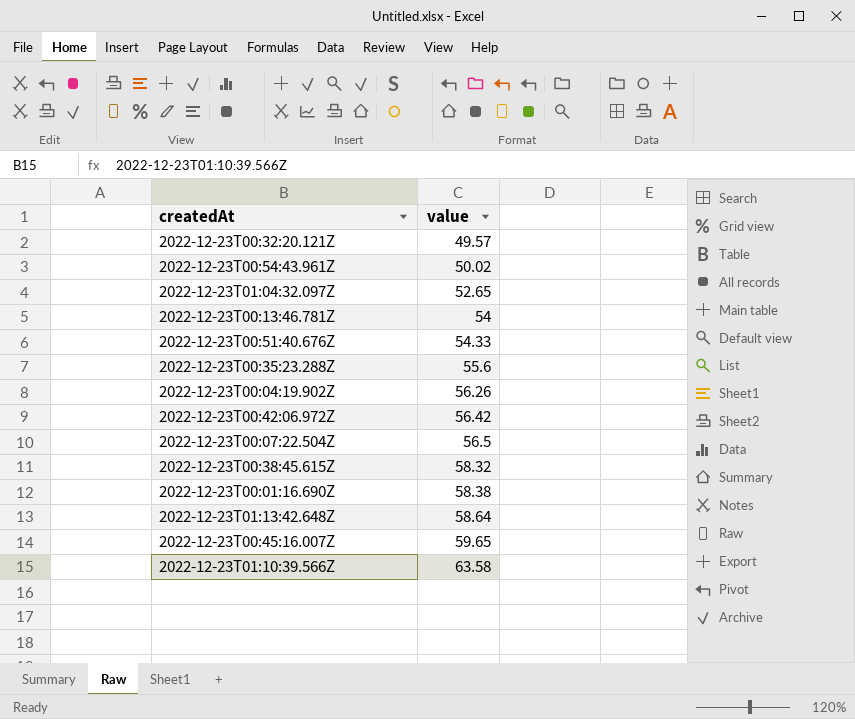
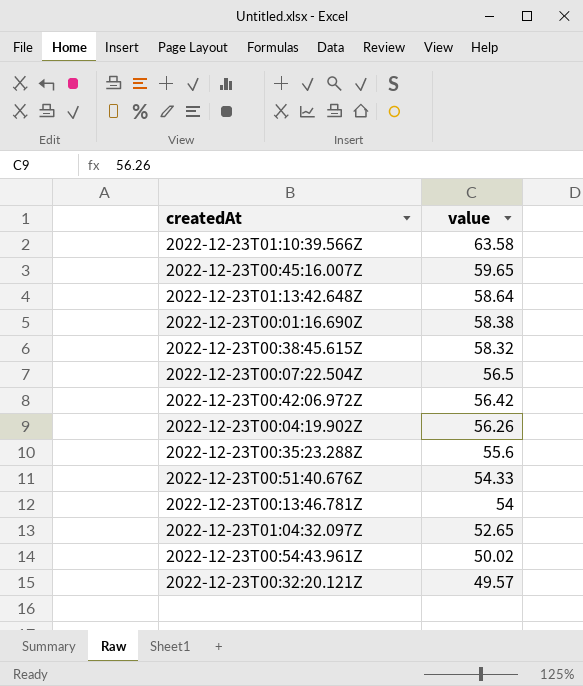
row order: value ascending -> value descending

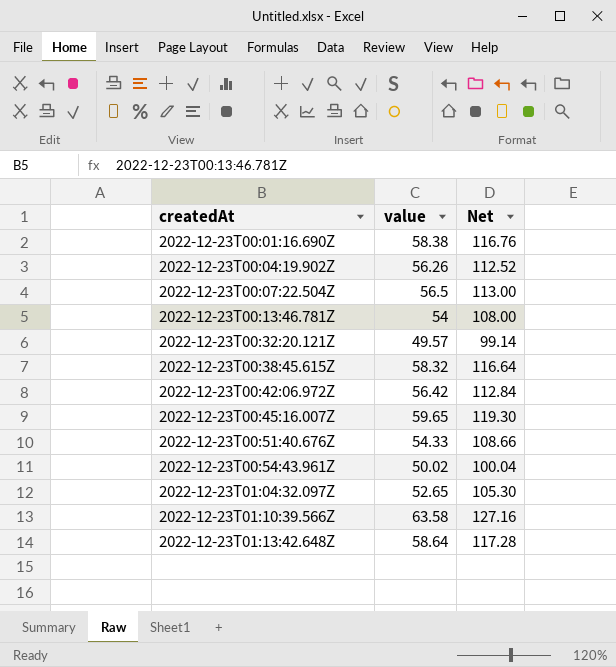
row order: value descending -> createdAt ascending
column Net | formula: none -> [value] * 2
row 2022-12-23T00:35:23.288Z: 55.6 -> none

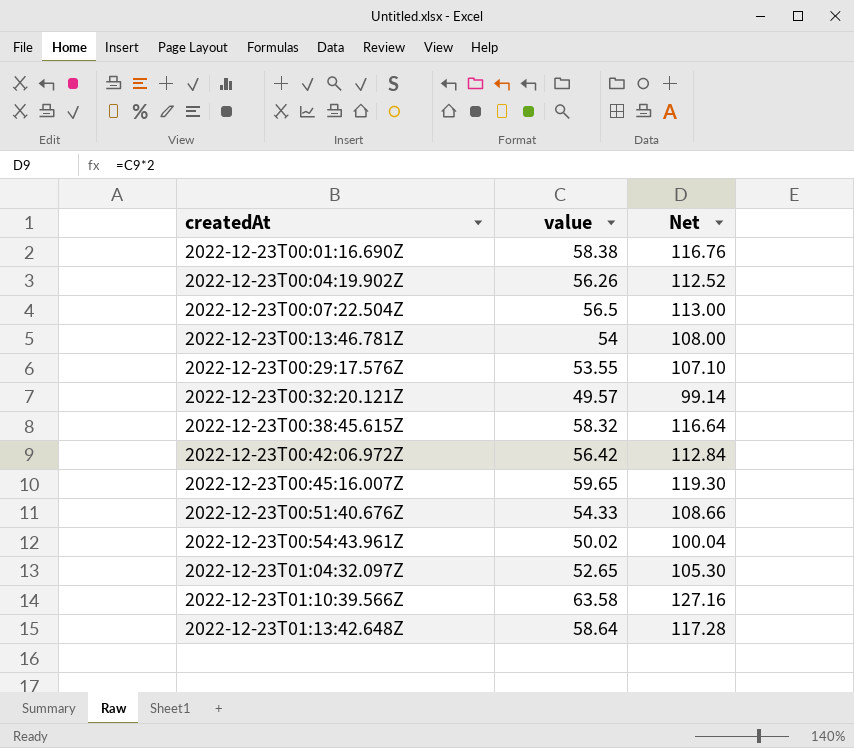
row 2022-12-23T00:29:17.576Z: none -> 53.55 | 107.10

